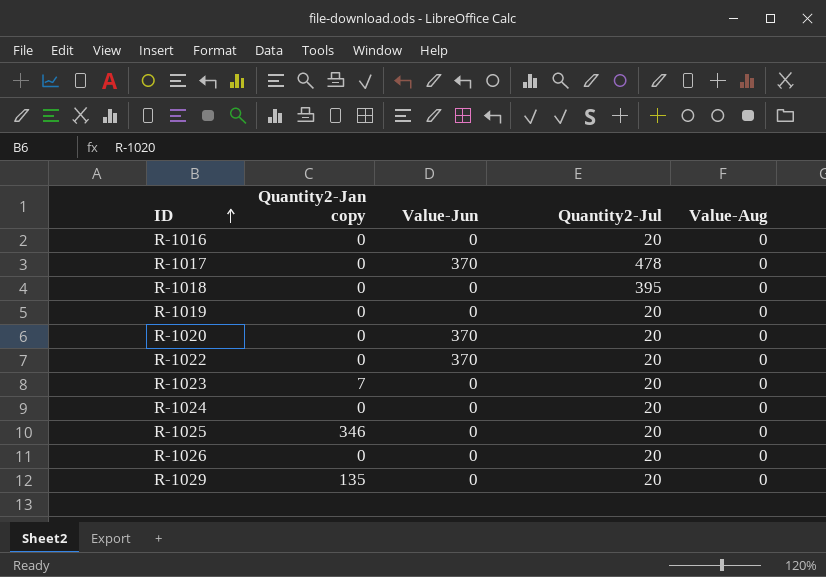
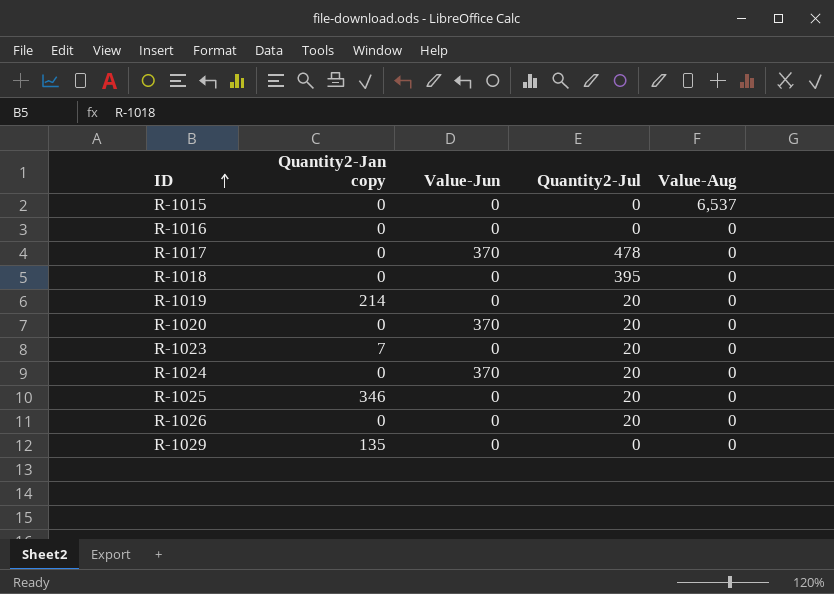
row R-1022: 0 | 370 | 20 | 0 -> none
row R-1015: none -> 0 | 0 | 0 | 6,537
R-1016 | Quantity2-Jul: 20 -> 0
R-1019 | Quantity2-Jan copy: 0 -> 214
R-1024 | Value-Jun: 0 -> 370
R-1029 | Quantity2-Jul: 20 -> 0

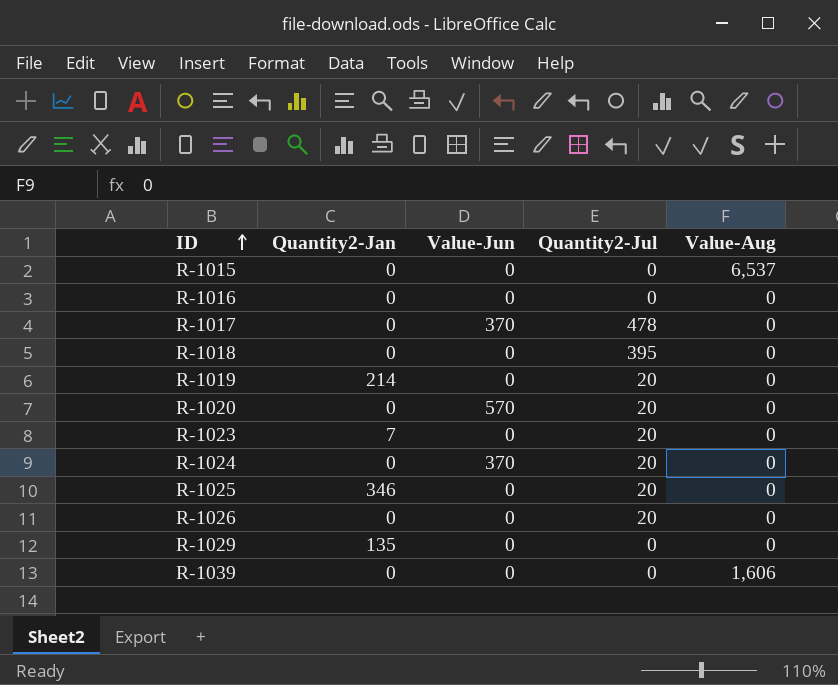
column name: Quantity2-Jan copy -> Quantity2-Jan
R-1020 | Value-Jun: 370 -> 570
row R-1039: none -> 0 | 0 | 0 | 1,606

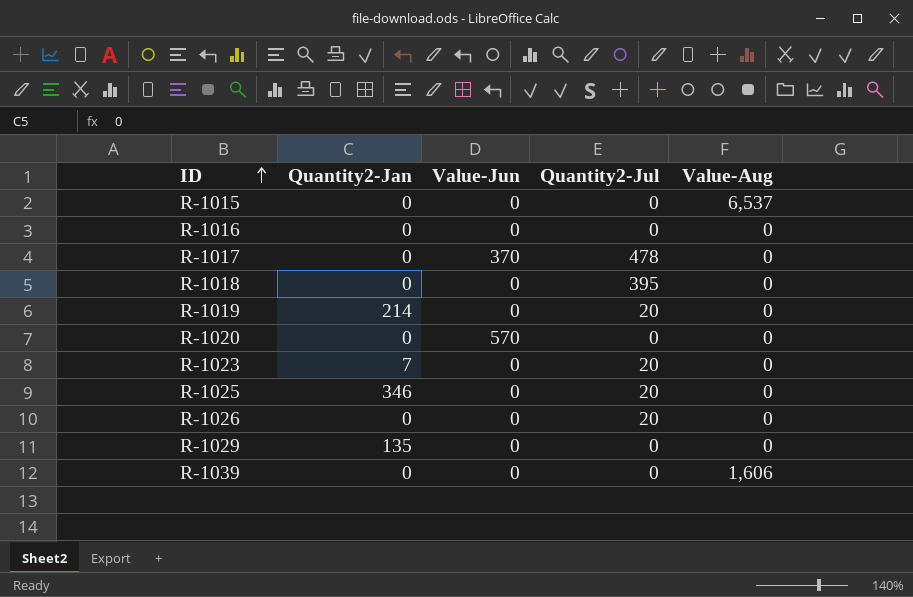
row R-1024: 0 | 370 | 20 | 0 -> none
R-1020 | Quantity2-Jul: 20 -> 0

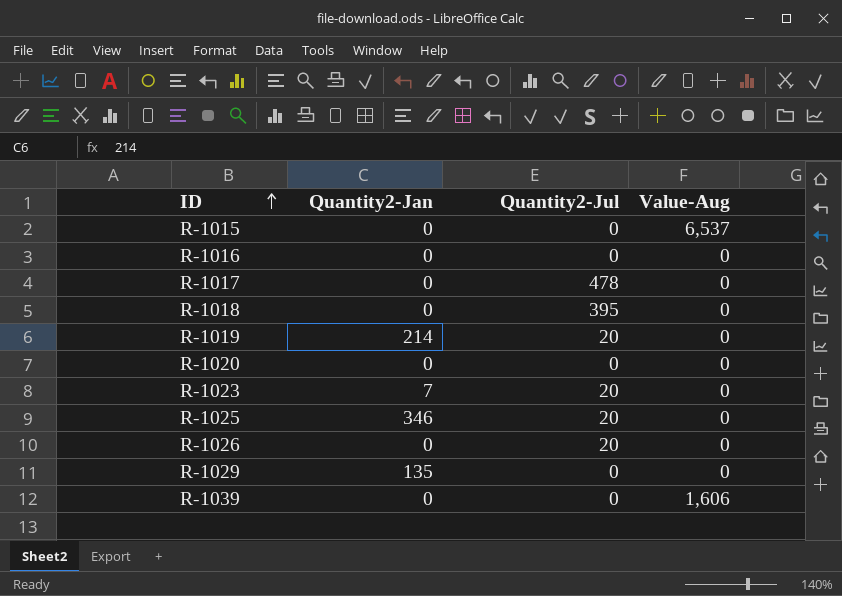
column Value-Jun | position: 3 -> none

